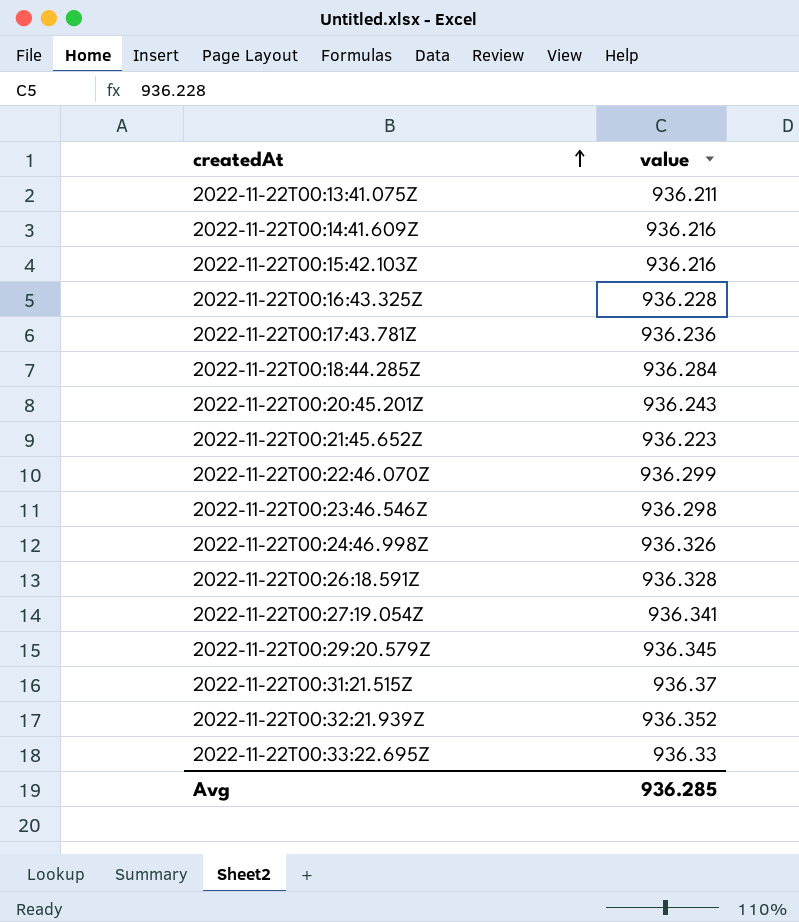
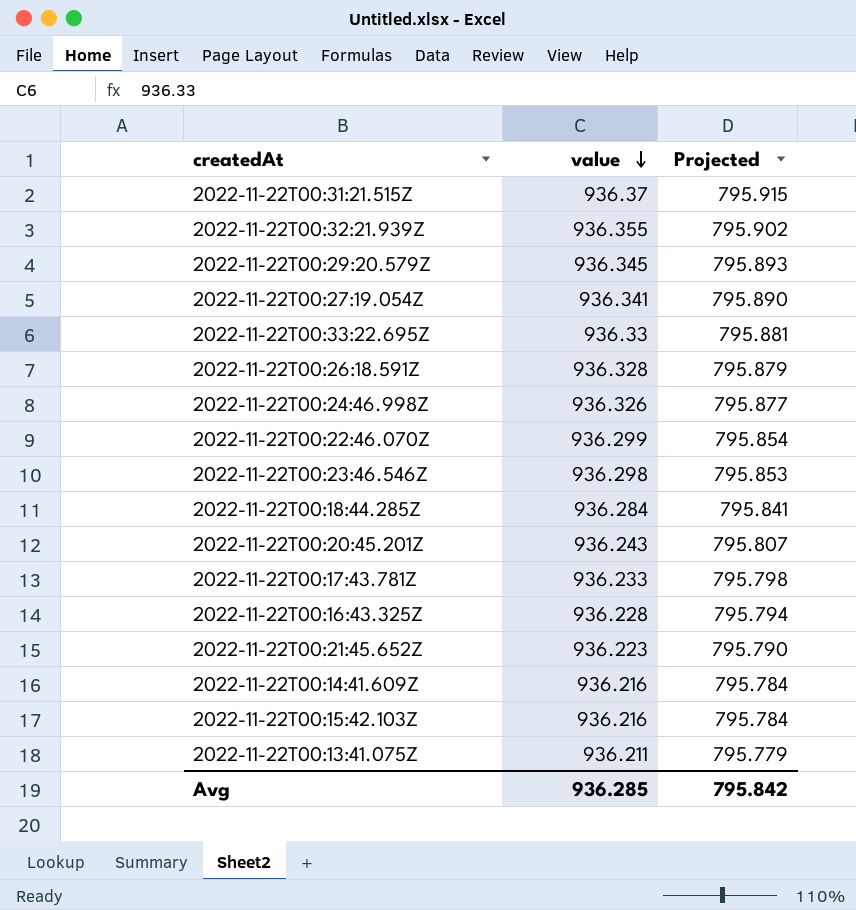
row order: createdAt ascending -> value descending
column Projected | formula: none -> [value] * 0.85
2022-11-22T00:32:21.939Z | value: 936.352 -> 936.355
2022-11-22T00:17:43.781Z | value: 936.236 -> 936.233

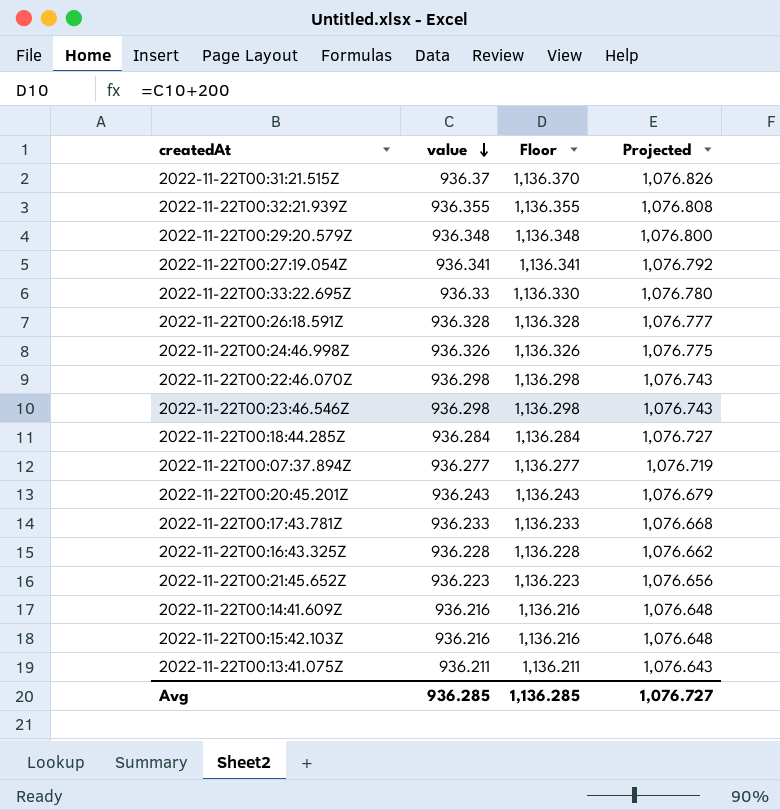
column Floor | formula: none -> [value] + 200
column Projected | formula: [value] * 0.85 -> [value] * 1.15
2022-11-22T00:29:20.579Z | value: 936.345 -> 936.348
2022-11-22T00:22:46.070Z | value: 936.299 -> 936.298
row 2022-11-22T00:07:37.894Z: none -> 936.277 | 1,136.277 | 1,076.719
Avg | Projected: 795.842 -> 1,076.727

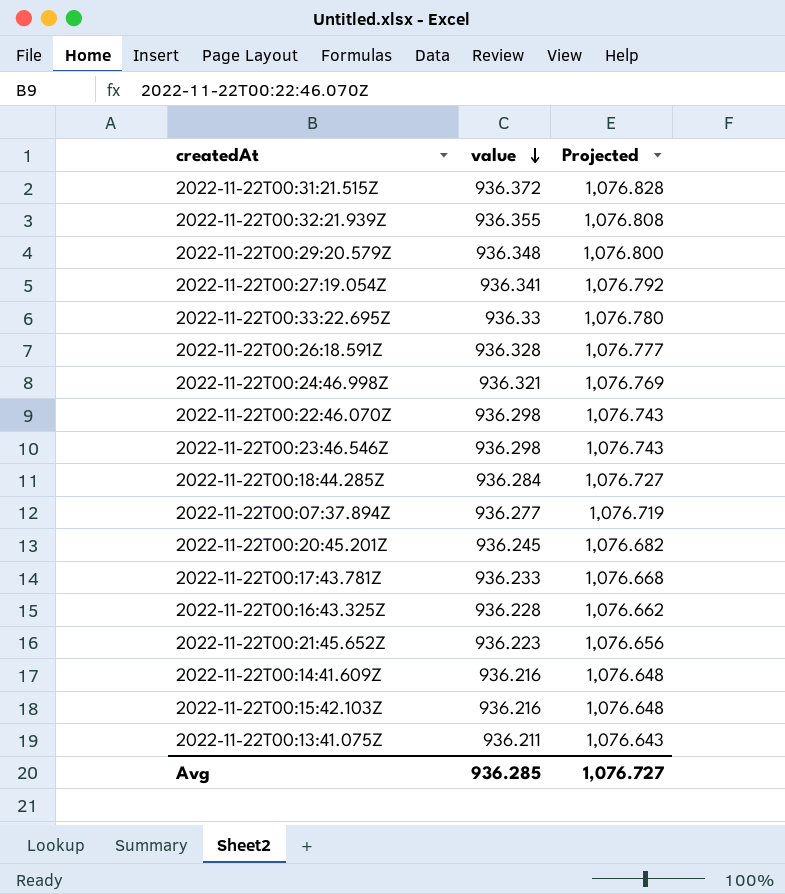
column Floor | formula: [value] + 200 -> none
2022-11-22T00:31:21.515Z | value: 936.37 -> 936.372
2022-11-22T00:31:21.515Z | Projected: 1,076.826 -> 1,076.828
2022-11-22T00:24:46.998Z | value: 936.326 -> 936.321
2022-11-22T00:24:46.998Z | Projected: 1,076.775 -> 1,076.769
2022-11-22T00:20:45.201Z | value: 936.243 -> 936.245
2022-11-22T00:20:45.201Z | Projected: 1,076.679 -> 1,076.682

